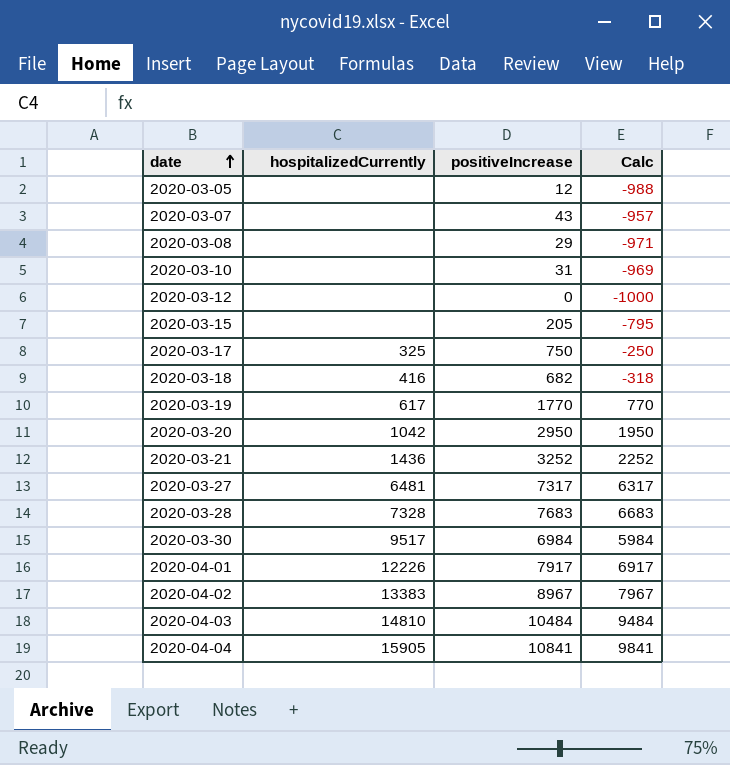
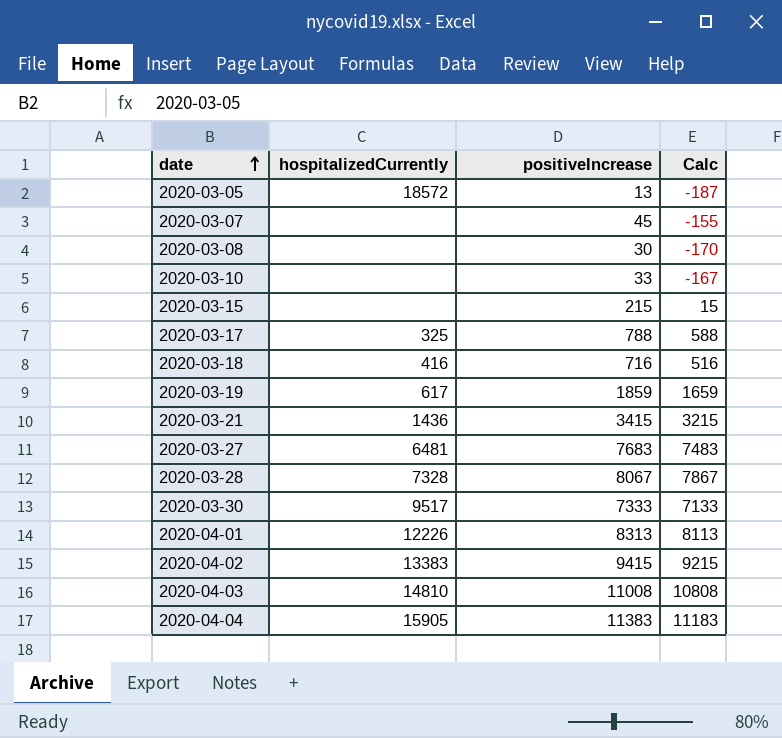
column Calc | formula: [positiveIncrease] - 1000 -> [positiveIncrease] - 200
row 2020-03-12: none | 0 | -1000 -> none
row 2020-03-20: 1042 | 2950 | 1950 -> none
2020-03-05 | hospitalizedCurrently: none -> 18572
2020-03-05 | positiveIncrease: 12 -> 13
2020-03-07 | positiveIncrease: 43 -> 45
2020-03-08 | positiveIncrease: 29 -> 30
2020-03-10 | positiveIncrease: 31 -> 33
2020-03-15 | positiveIncrease: 205 -> 215
2020-03-17 | positiveIncrease: 750 -> 788
2020-03-18 | positiveIncrease: 682 -> 716
2020-03-19 | positiveIncrease: 1770 -> 1859
2020-03-21 | positiveIncrease: 3252 -> 3415
2020-03-27 | positiveIncrease: 7317 -> 7683
2020-03-28 | positiveIncrease: 7683 -> 8067
2020-03-30 | positiveIncrease: 6984 -> 7333
2020-04-01 | positiveIncrease: 7917 -> 8313
2020-04-02 | positiveIncrease: 8967 -> 9415
2020-04-03 | positiveIncrease: 10484 -> 11008
2020-04-04 | positiveIncrease: 10841 -> 11383

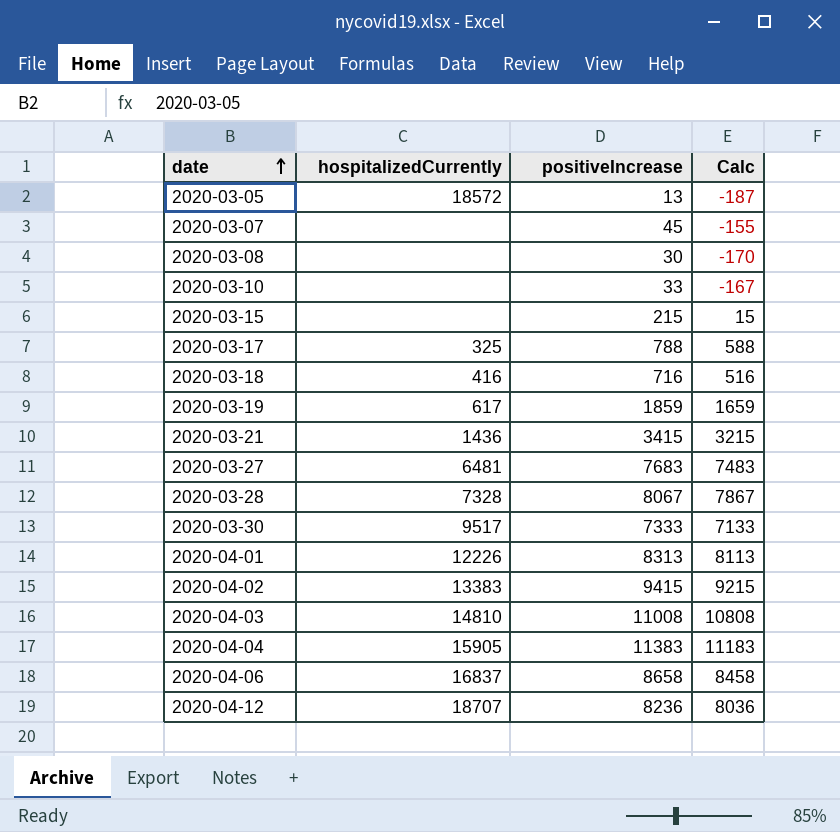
row 2020-04-06: none -> 16837 | 8658 | 8458
row 2020-04-12: none -> 18707 | 8236 | 8036

